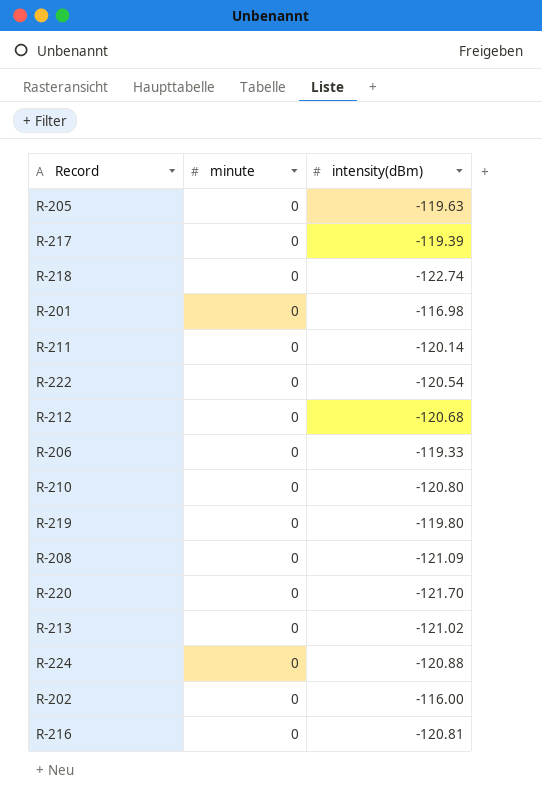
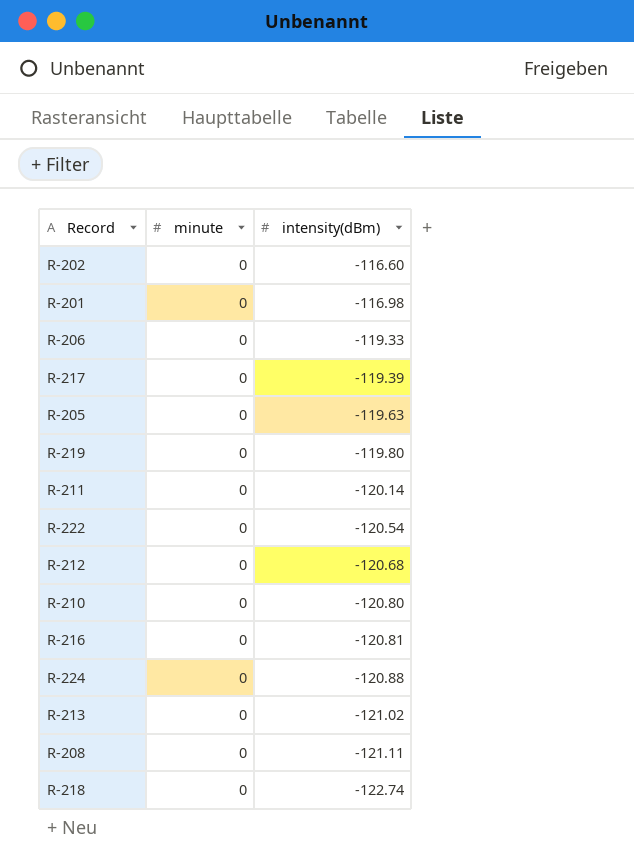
row order: none -> intensity(dBm) descending
row R-220: 0 | -121.70 -> none
R-202 | intensity(dBm): -116.00 -> -116.60
R-208 | intensity(dBm): -121.09 -> -121.11

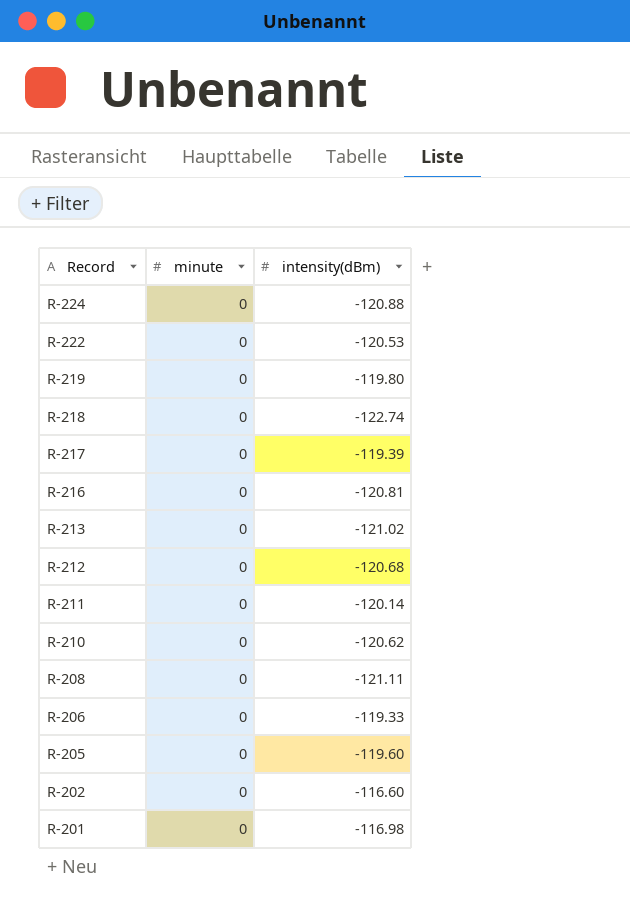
row order: intensity(dBm) descending -> Record descending
R-222 | intensity(dBm): -120.54 -> -120.53
R-210 | intensity(dBm): -120.80 -> -120.62
R-205 | intensity(dBm): -119.63 -> -119.60

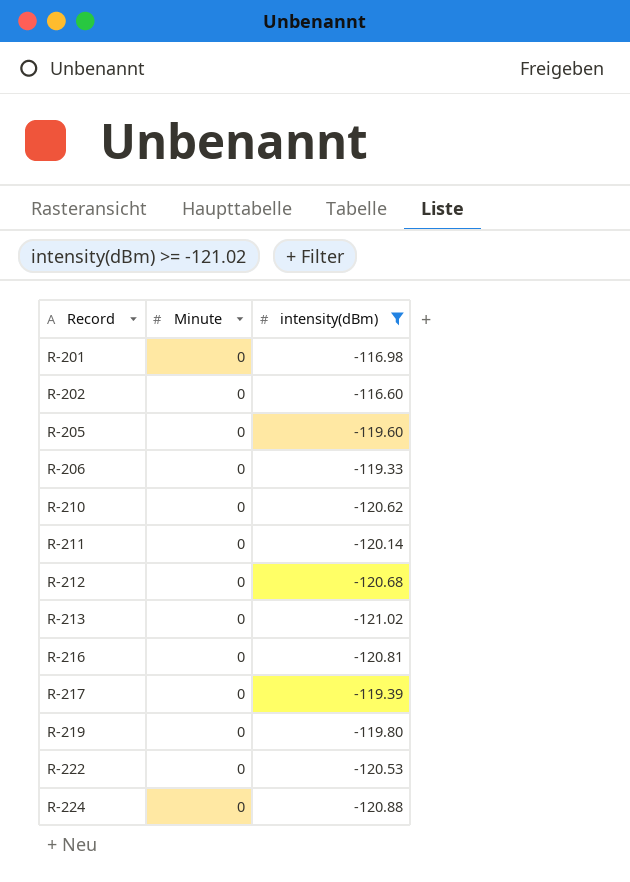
filter: none -> intensity(dBm) >= -121.02
row order: Record descending -> Record ascending
column name: minute -> Minute

